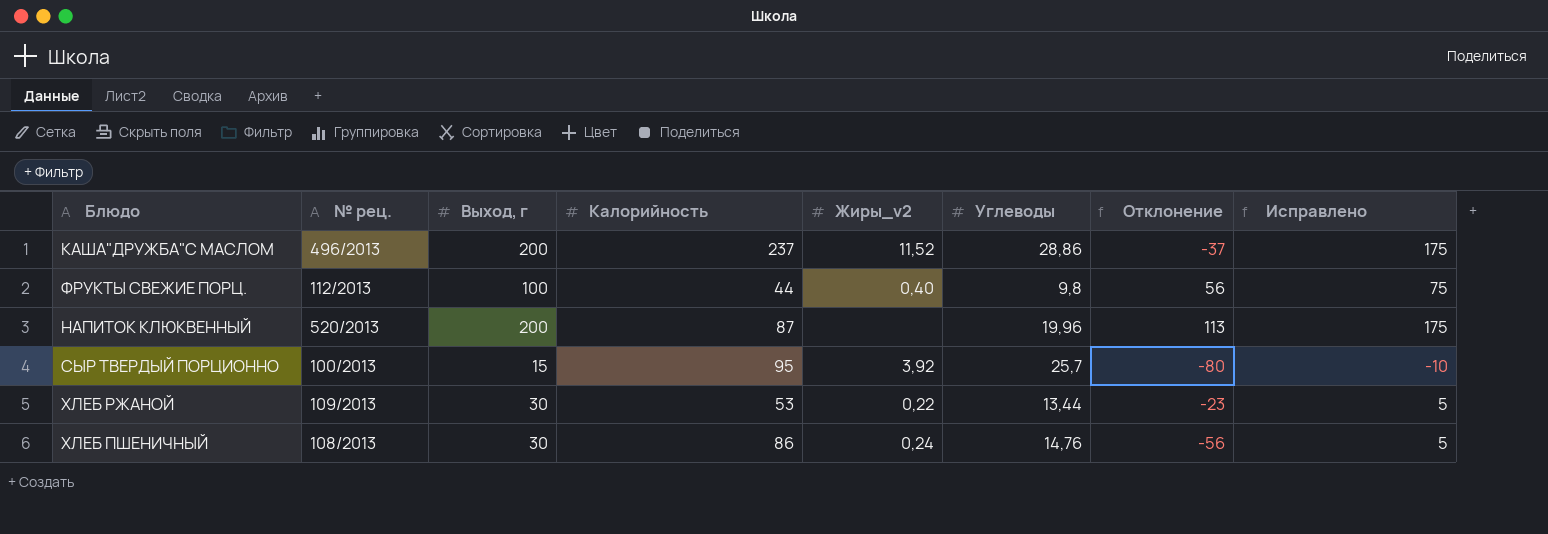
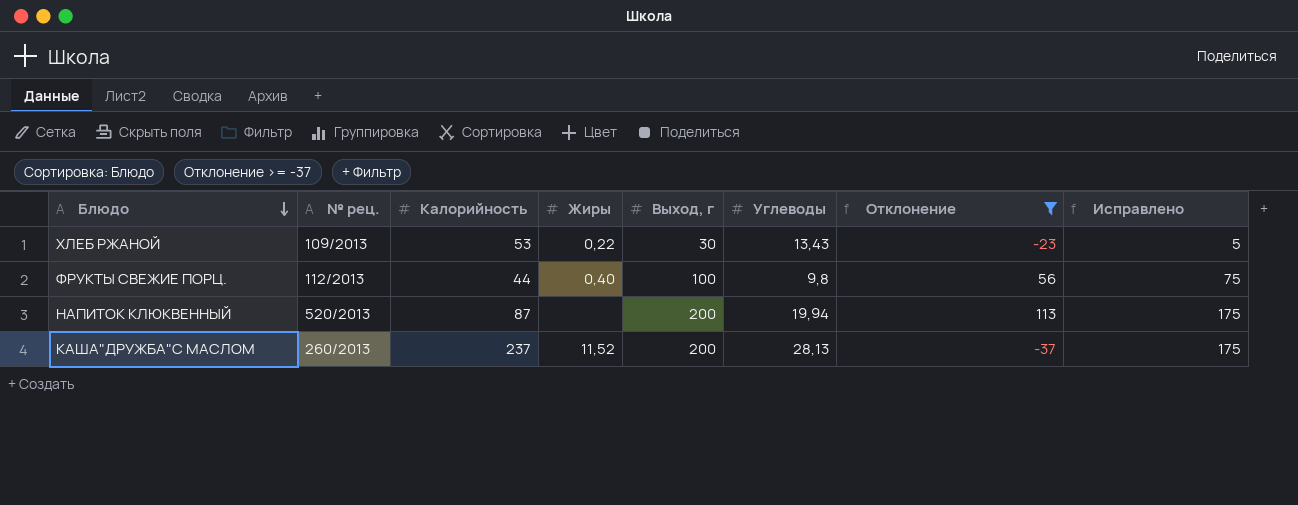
filter: none -> Отклонение >= -37
row order: none -> Блюдо descending
column name: Жиры_v2 -> Жиры
column Выход, г | position: 3 -> 5
ХЛЕБ РЖАНОЙ | Углеводы: 13,44 -> 13,43
НАПИТОК КЛЮКВЕННЫЙ | Углеводы: 19,96 -> 19,94
КАША"ДРУЖБА"С МАСЛОМ | № рец.: 496/2013 -> 260/2013
КАША"ДРУЖБА"С МАСЛОМ | Углеводы: 28,86 -> 28,13

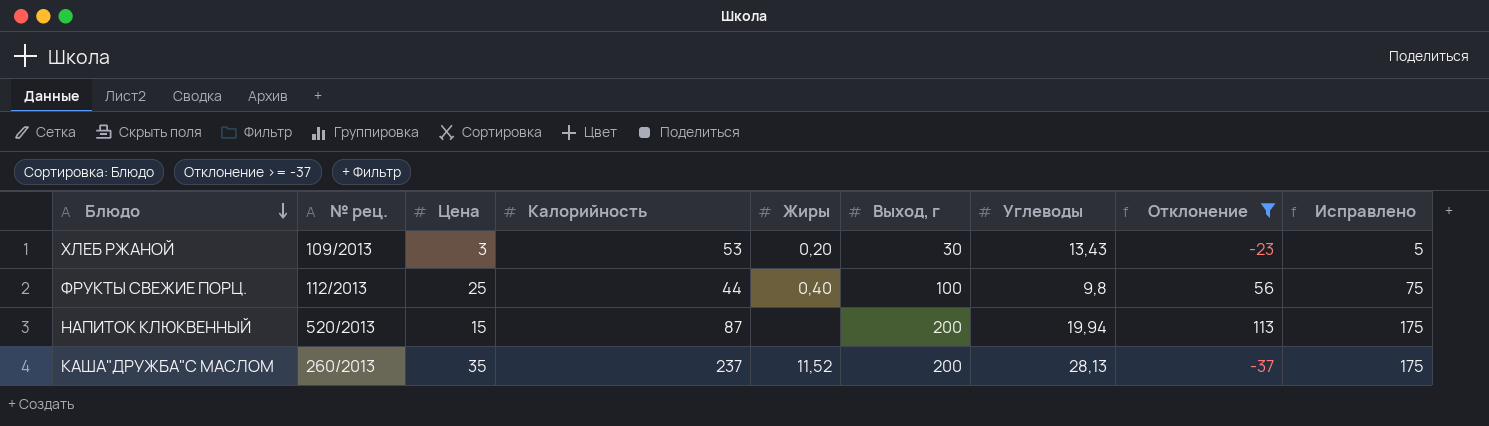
column Цена | position: none -> 3
ХЛЕБ РЖАНОЙ | Жиры: 0,22 -> 0,20

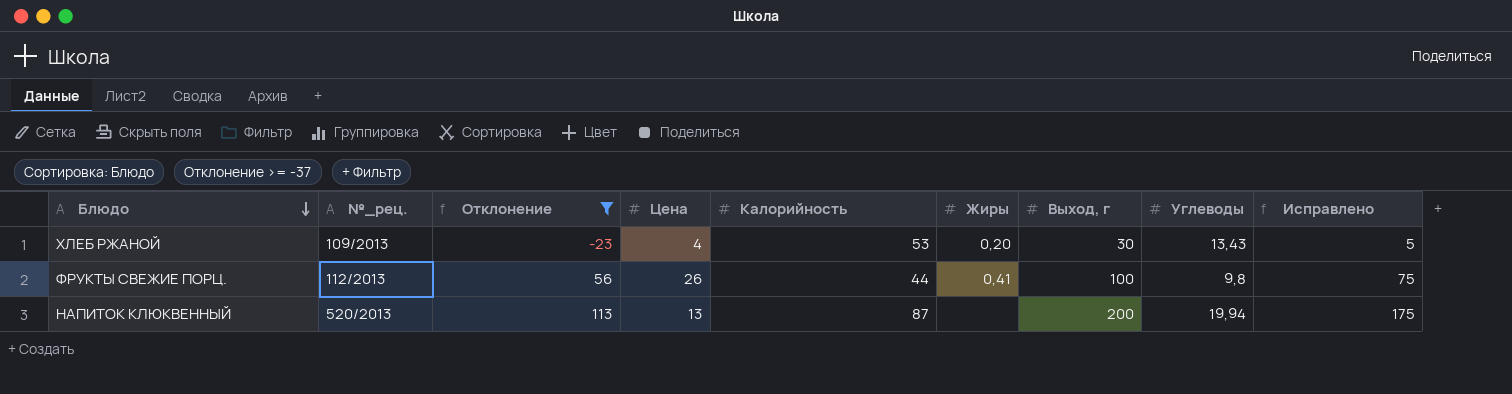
column name: № рец. -> №_рец.
column Отклонение | position: 8 -> 3
row КАША"ДРУЖБА"С МАСЛОМ: 260/2013 | 35 | 237 | 11,52 | 200 | 28,13 | -37 | 175 -> none
ХЛЕБ РЖАНОЙ | Цена: 3 -> 4
ФРУКТЫ СВЕЖИЕ ПОРЦ. | Цена: 25 -> 26
ФРУКТЫ СВЕЖИЕ ПОРЦ. | Жиры: 0,40 -> 0,41
НАПИТОК КЛЮКВЕННЫЙ | Цена: 15 -> 13

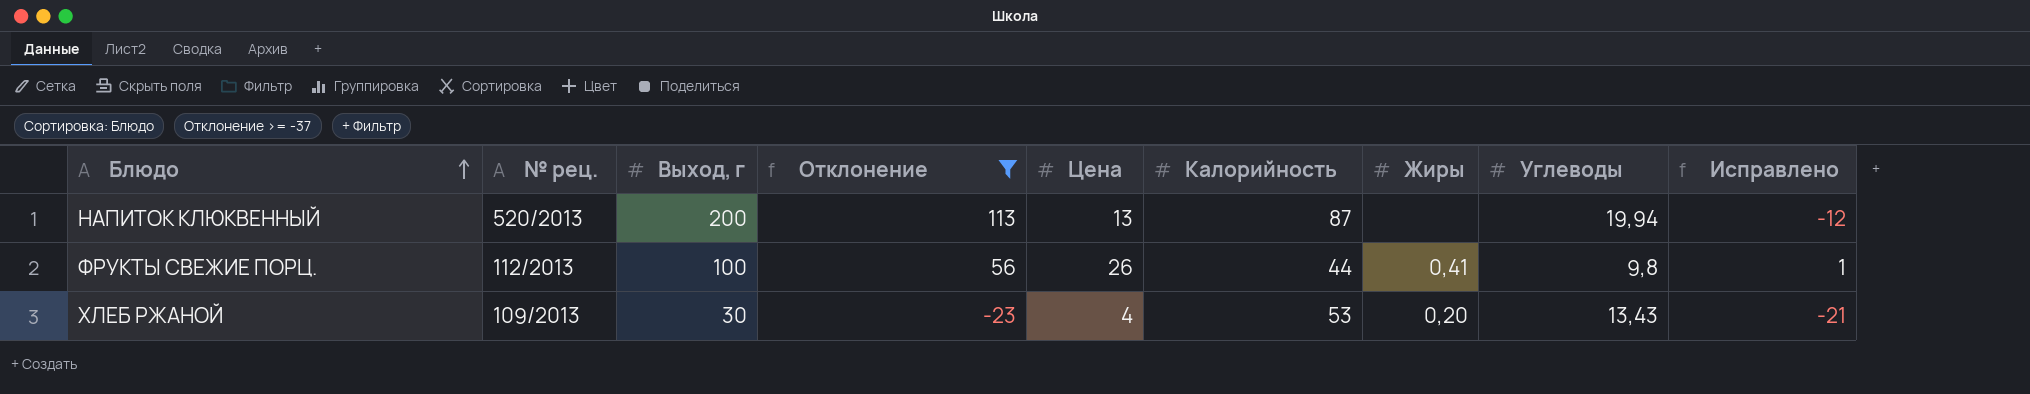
row order: Блюдо descending -> Блюдо ascending
column name: №_рец. -> № рец.
column Выход, г | position: 7 -> 3
column Исправлено | formula: [Выход, г] - 25 -> [Цена] - 25

